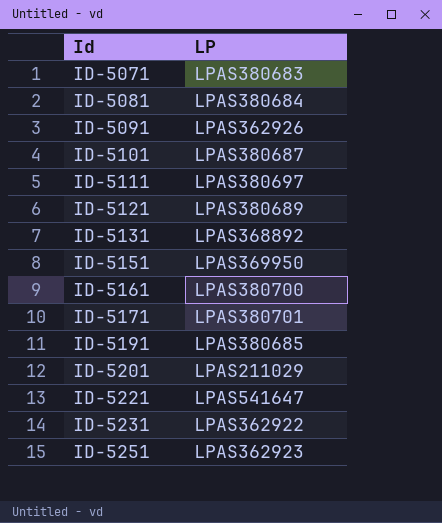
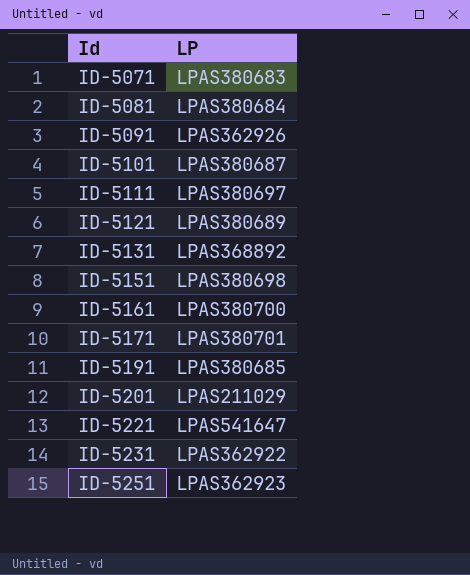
ID-5151 | LP: LPAS369950 -> LPAS380698

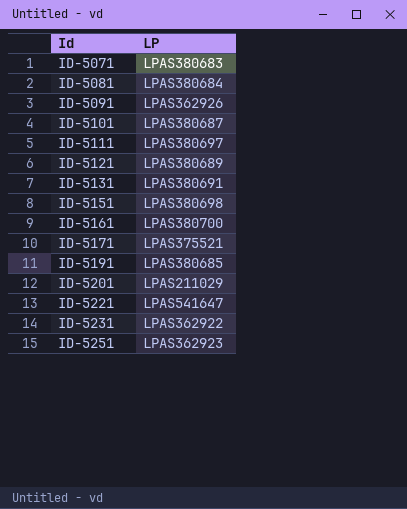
ID-5131 | LP: LPAS368892 -> LPAS380691
ID-5171 | LP: LPAS380701 -> LPAS375521

